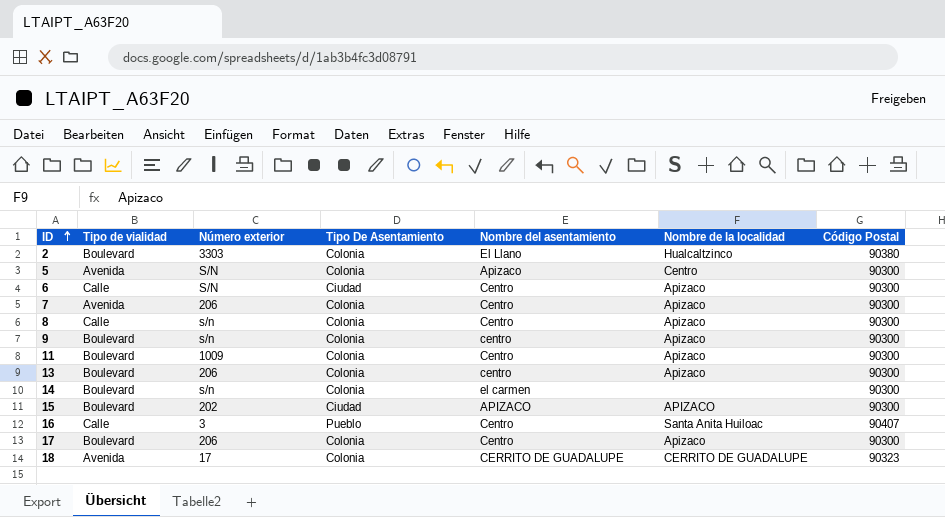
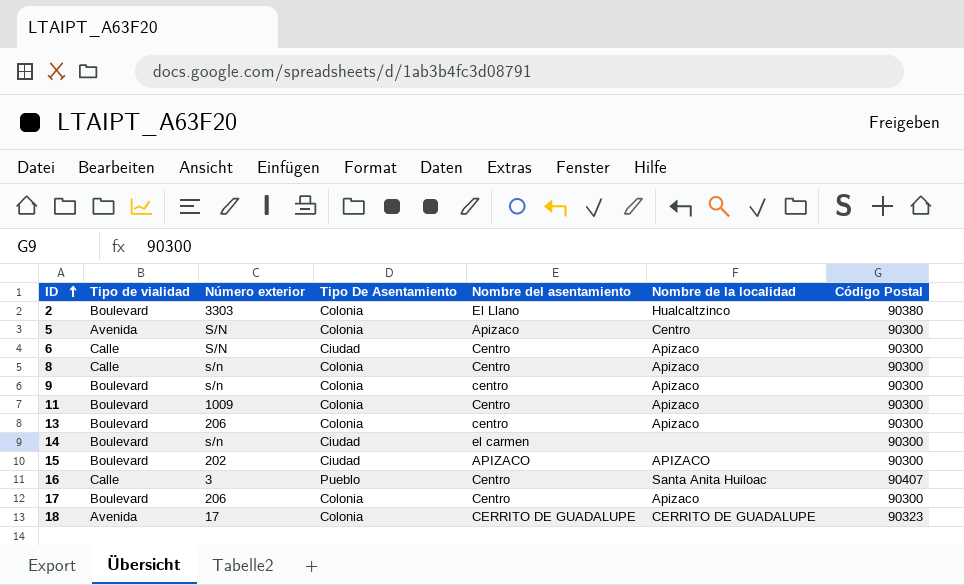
row 7: Avenida | 206 | Colonia | Centro | Apizaco | 90300 -> none
14 | Tipo De Asentamiento: Colonia -> Ciudad

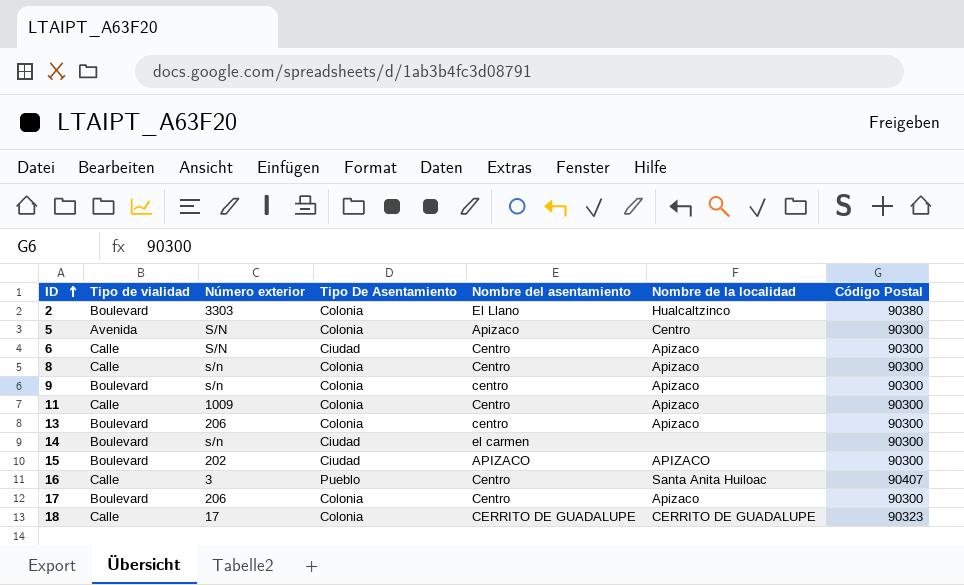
11 | Tipo de vialidad: Boulevard -> Calle
18 | Tipo de vialidad: Avenida -> Calle

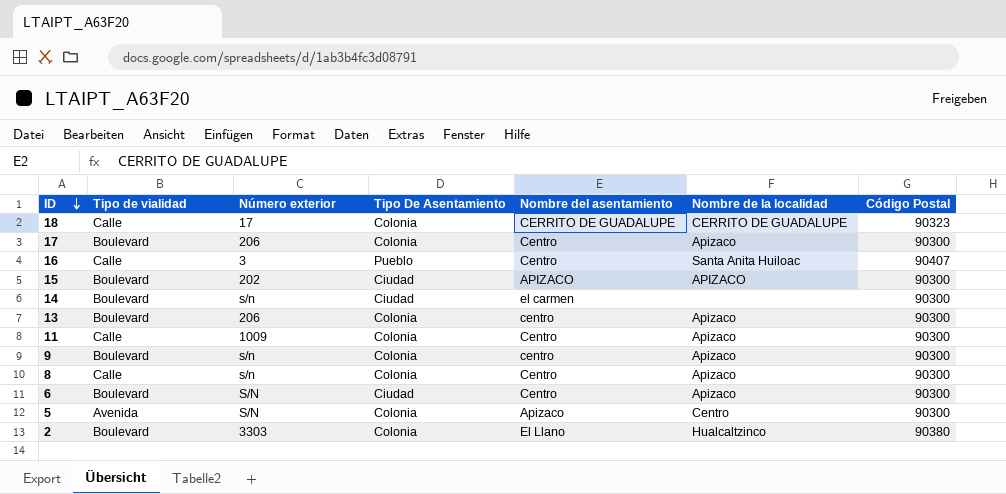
row order: ID ascending -> ID descending
6 | Tipo de vialidad: Calle -> Boulevard

